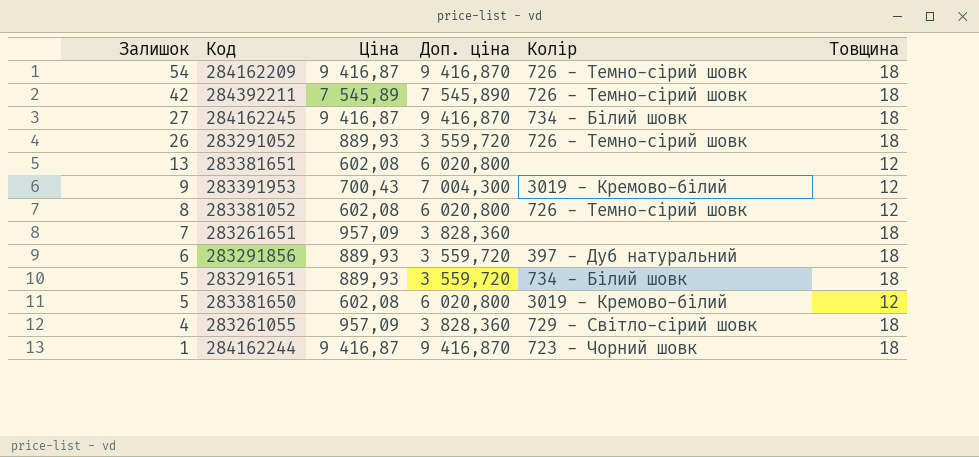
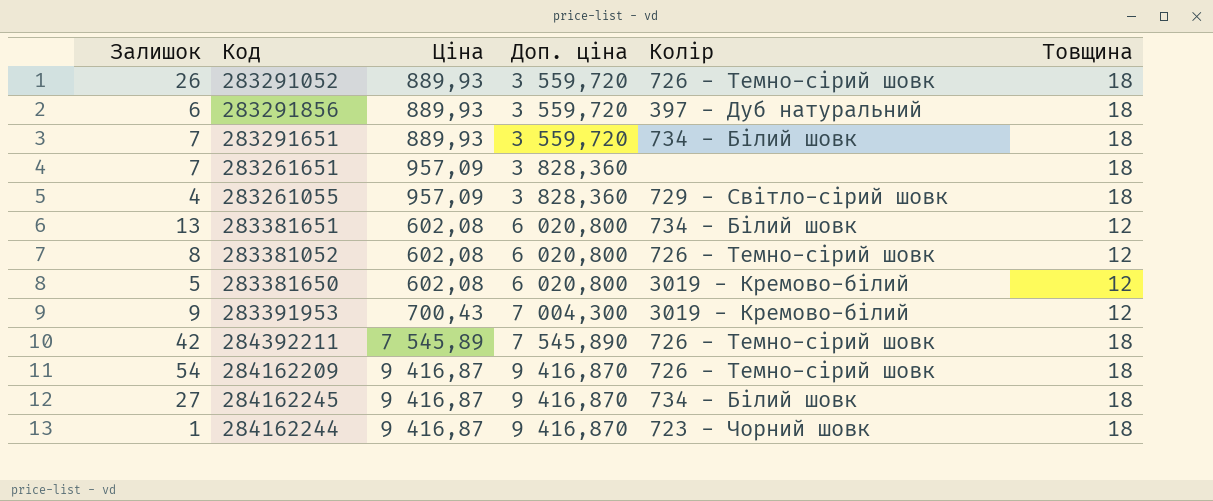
row order: Залишок descending -> Доп. ціна ascending
283291651 | Залишок: 5 -> 7
283381651 | Колір: none -> 734 - Білий шовк

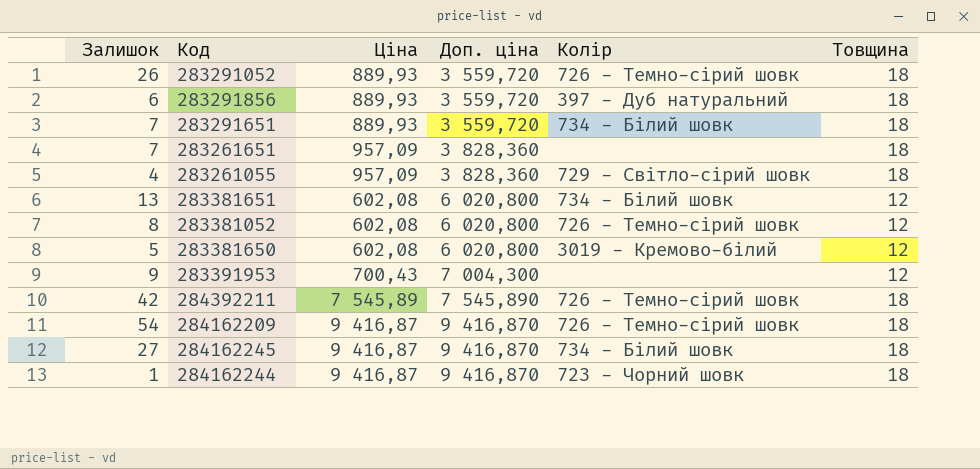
283391953 | Колір: 3019 - Кремово-білий -> none

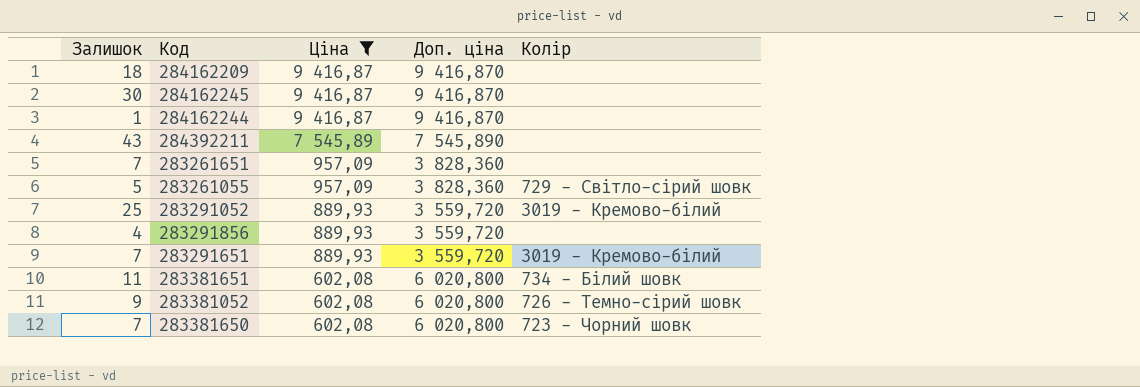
filter: none -> Ціна != 700,43
row order: Доп. ціна ascending -> Ціна descending
column Товщина | position: 6 -> none
284162209 | Залишок: 54 -> 18
284162209 | Колір: 726 - Темно-сірий шовк -> none
284162245 | Залишок: 27 -> 30
284162245 | Колір: 734 - Білий шовк -> none
284162244 | Колір: 723 - Чорний шовк -> none
284392211 | Залишок: 42 -> 43
284392211 | Колір: 726 - Темно-сірий шовк -> none
283261055 | Залишок: 4 -> 5
283291052 | Залишок: 26 -> 25
283291052 | Колір: 726 - Темно-сірий шовк -> 3019 - Кремово-білий
283291856 | Залишок: 6 -> 4
283291856 | Колір: 397 - Дуб натуральний -> none
283291651 | Колір: 734 - Білий шовк -> 3019 - Кремово-білий
283381651 | Залишок: 13 -> 11
283381052 | Залишок: 8 -> 9
283381650 | Залишок: 5 -> 7
283381650 | Колір: 3019 - Кремово-білий -> 723 - Чорний шовк

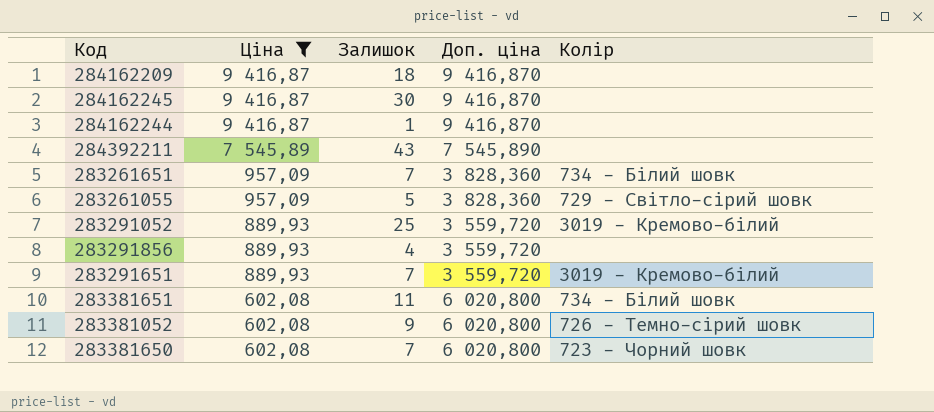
column Залишок | position: 1 -> 3
283261651 | Колір: none -> 734 - Білий шовк

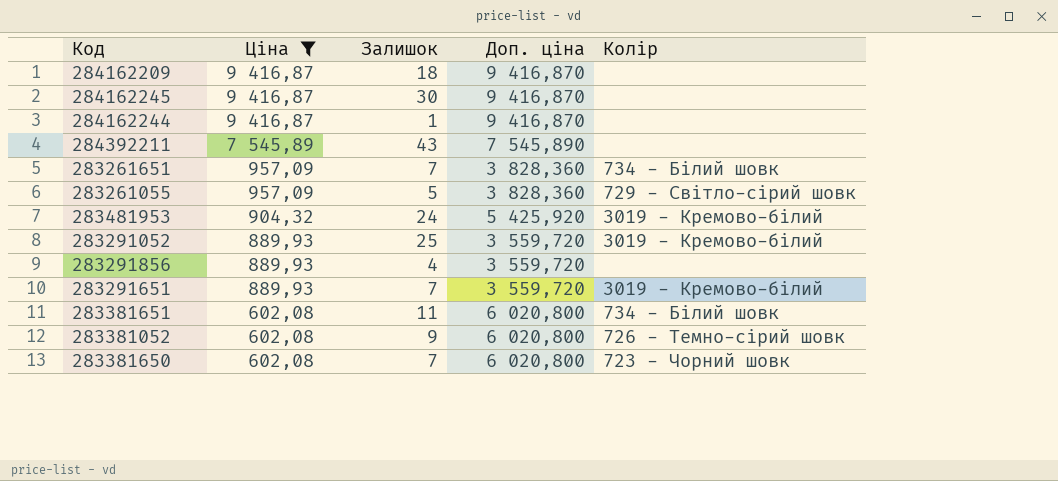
row 283481953: none -> 904,32 | 24 | 5 425,920 | 3019 - Кремово-білий

